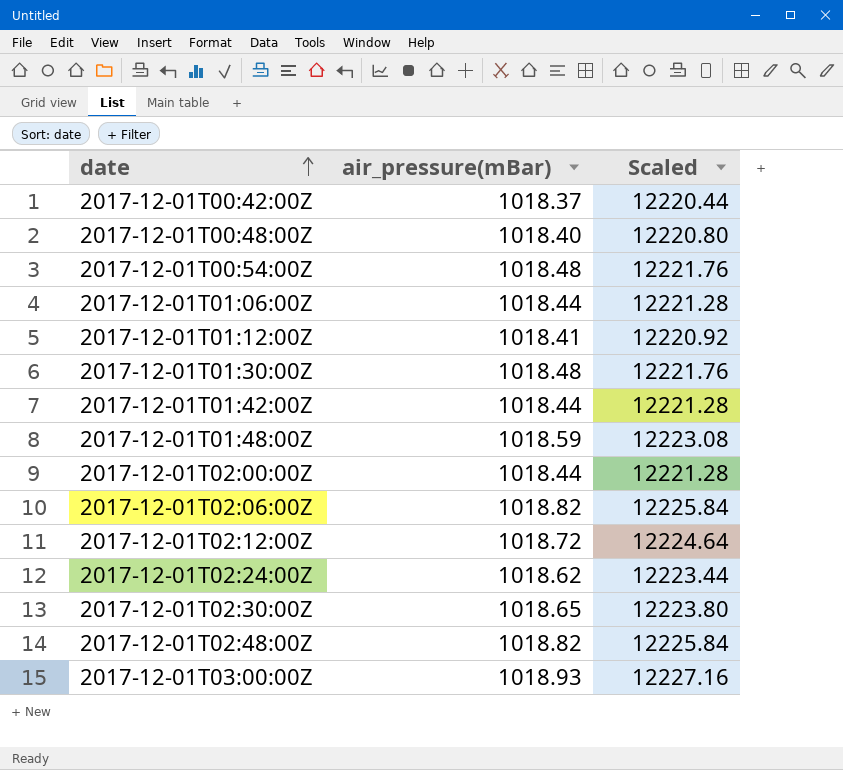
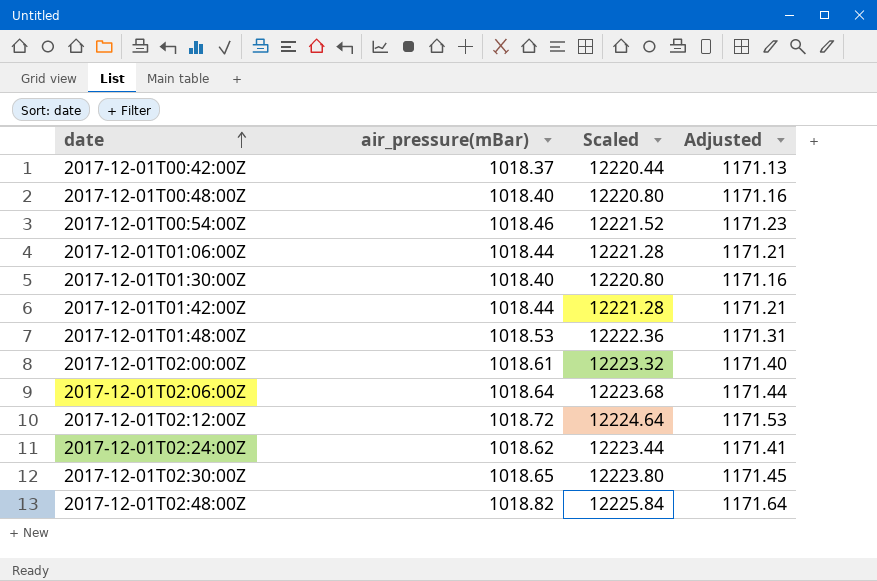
column Adjusted | formula: none -> [air_pressure(mBar)] * 1.15
row 2017-12-01T01:12:00Z: 1018.41 | 12220.92 -> none
row 2017-12-01T03:00:00Z: 1018.93 | 12227.16 -> none
2017-12-01T00:54:00Z | air_pressure(mBar): 1018.48 -> 1018.46
2017-12-01T00:54:00Z | Scaled: 12221.76 -> 12221.52
2017-12-01T01:30:00Z | air_pressure(mBar): 1018.48 -> 1018.40
2017-12-01T01:30:00Z | Scaled: 12221.76 -> 12220.80
2017-12-01T01:48:00Z | air_pressure(mBar): 1018.59 -> 1018.53
2017-12-01T01:48:00Z | Scaled: 12223.08 -> 12222.36
2017-12-01T02:00:00Z | air_pressure(mBar): 1018.44 -> 1018.61
2017-12-01T02:00:00Z | Scaled: 12221.28 -> 12223.32
2017-12-01T02:06:00Z | air_pressure(mBar): 1018.82 -> 1018.64
2017-12-01T02:06:00Z | Scaled: 12225.84 -> 12223.68

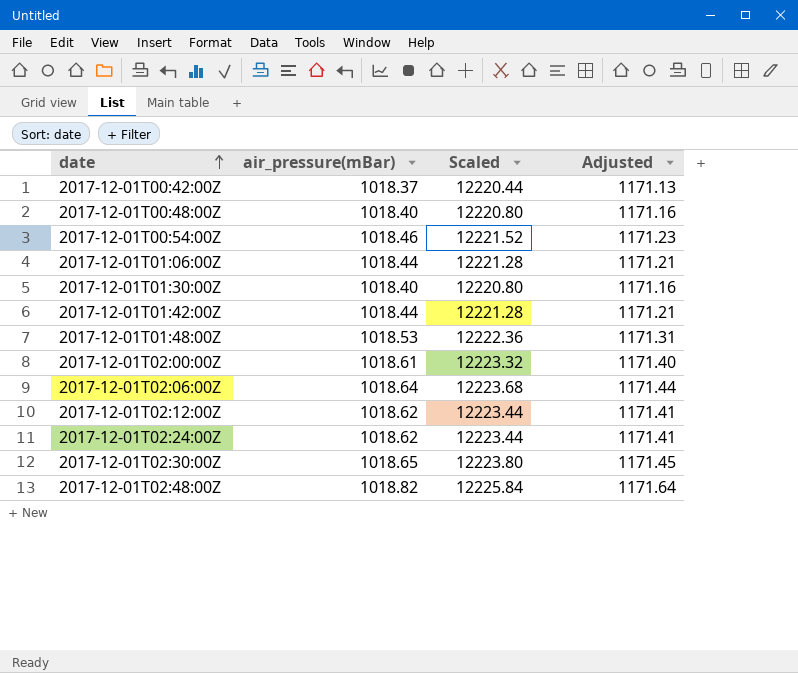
2017-12-01T02:12:00Z | air_pressure(mBar): 1018.72 -> 1018.62
2017-12-01T02:12:00Z | Scaled: 12224.64 -> 12223.44
2017-12-01T02:12:00Z | Adjusted: 1171.53 -> 1171.41

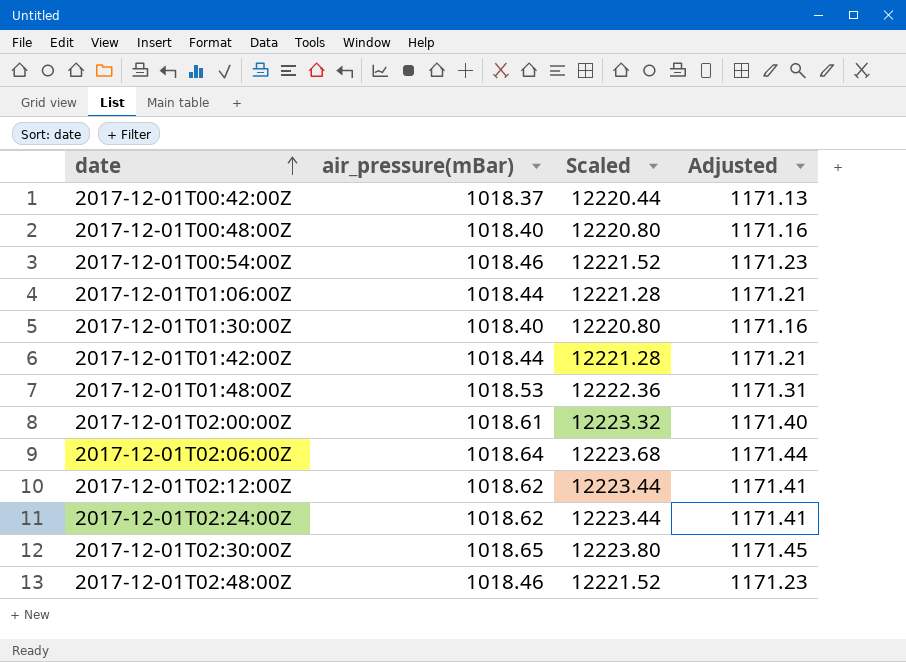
2017-12-01T02:48:00Z | air_pressure(mBar): 1018.82 -> 1018.46
2017-12-01T02:48:00Z | Scaled: 12225.84 -> 12221.52
2017-12-01T02:48:00Z | Adjusted: 1171.64 -> 1171.23

